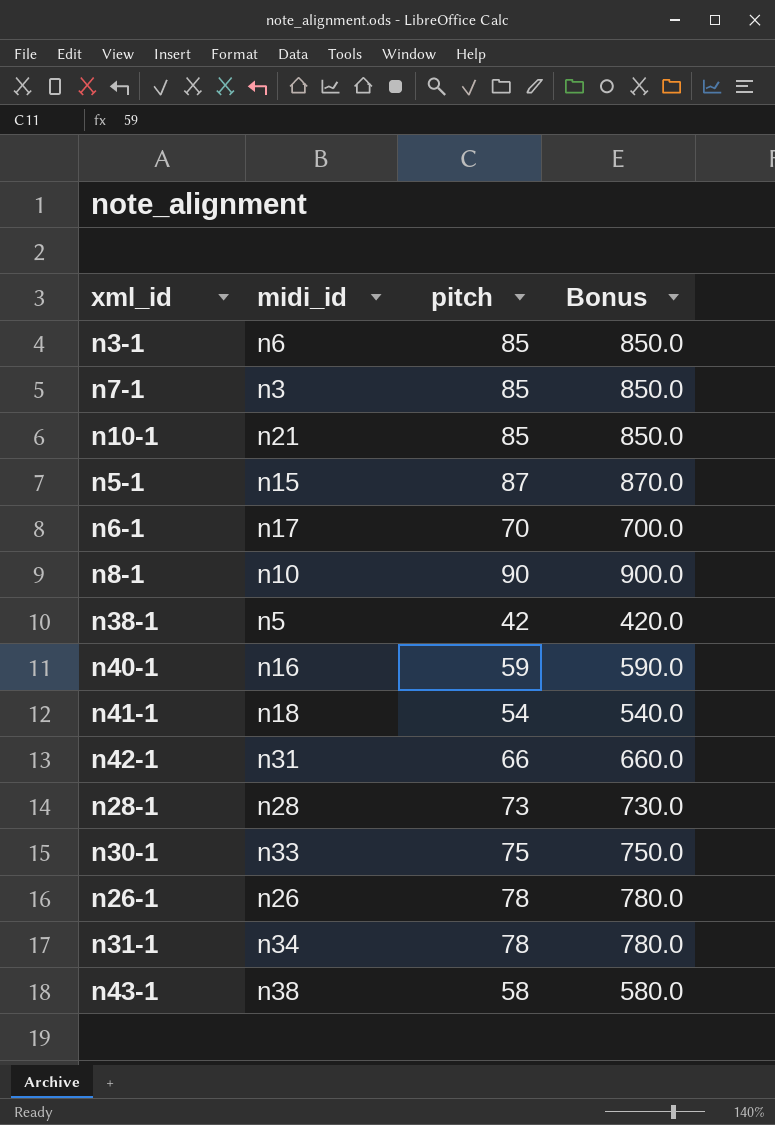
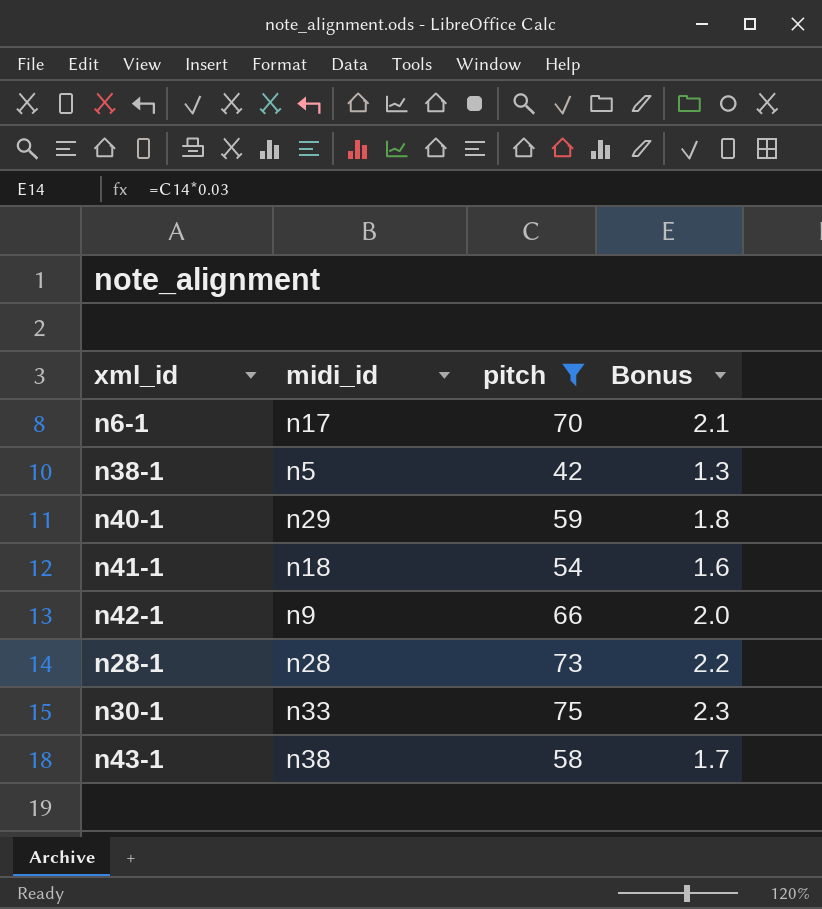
filter: none -> pitch <= 75
column Bonus | formula: [pitch] * 10 -> [pitch] * 0.03
n40-1 | midi_id: n16 -> n29
n42-1 | midi_id: n31 -> n9

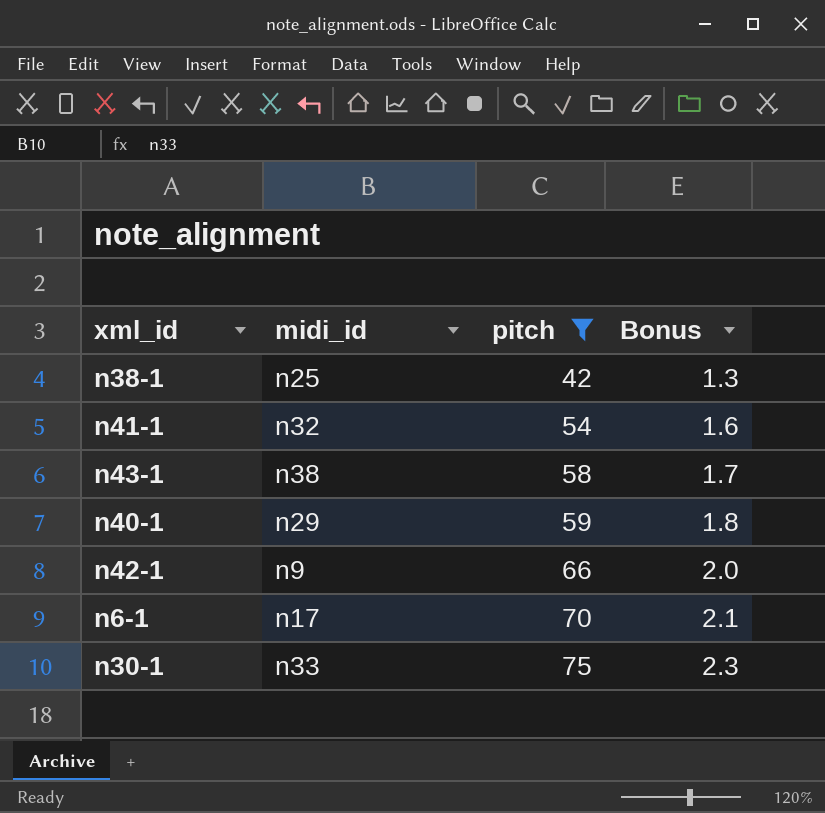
row order: none -> pitch ascending
row n28-1: n28 | 73 | 2.2 -> none
n38-1 | midi_id: n5 -> n25
n41-1 | midi_id: n18 -> n32

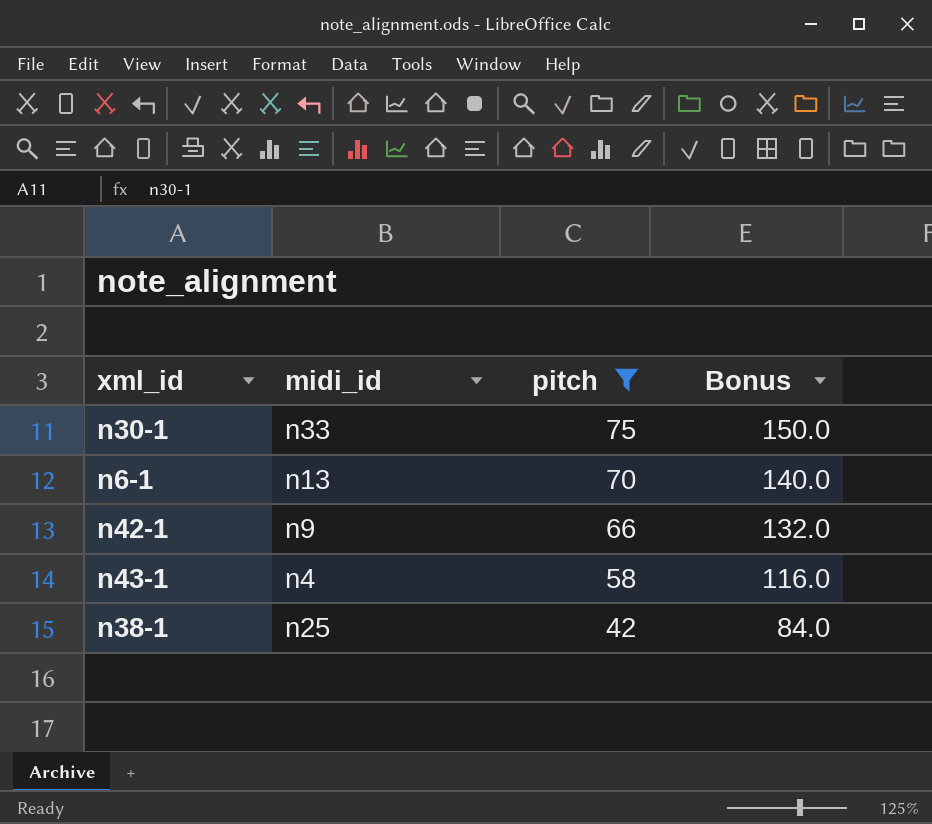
row order: pitch ascending -> pitch descending
column Bonus | formula: [pitch] * 0.03 -> [pitch] * 2
row n41-1: n32 | 54 | 1.6 -> none
row n40-1: n29 | 59 | 1.8 -> none
n6-1 | midi_id: n17 -> n13
n43-1 | midi_id: n38 -> n4

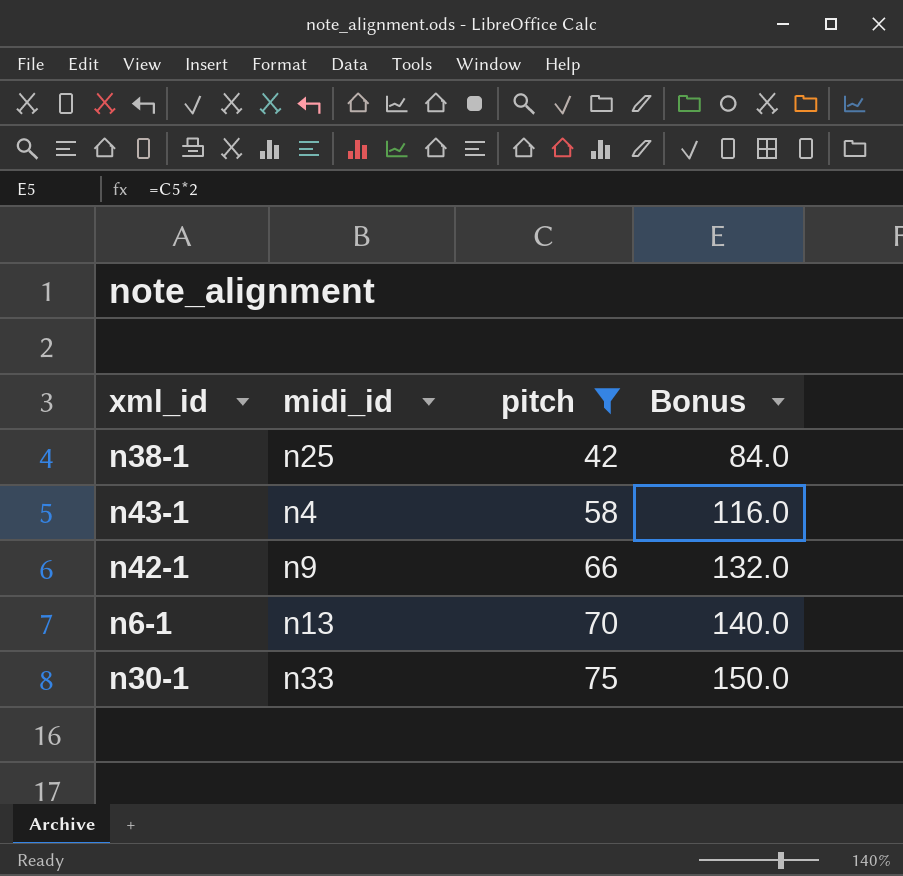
row order: pitch descending -> pitch ascending

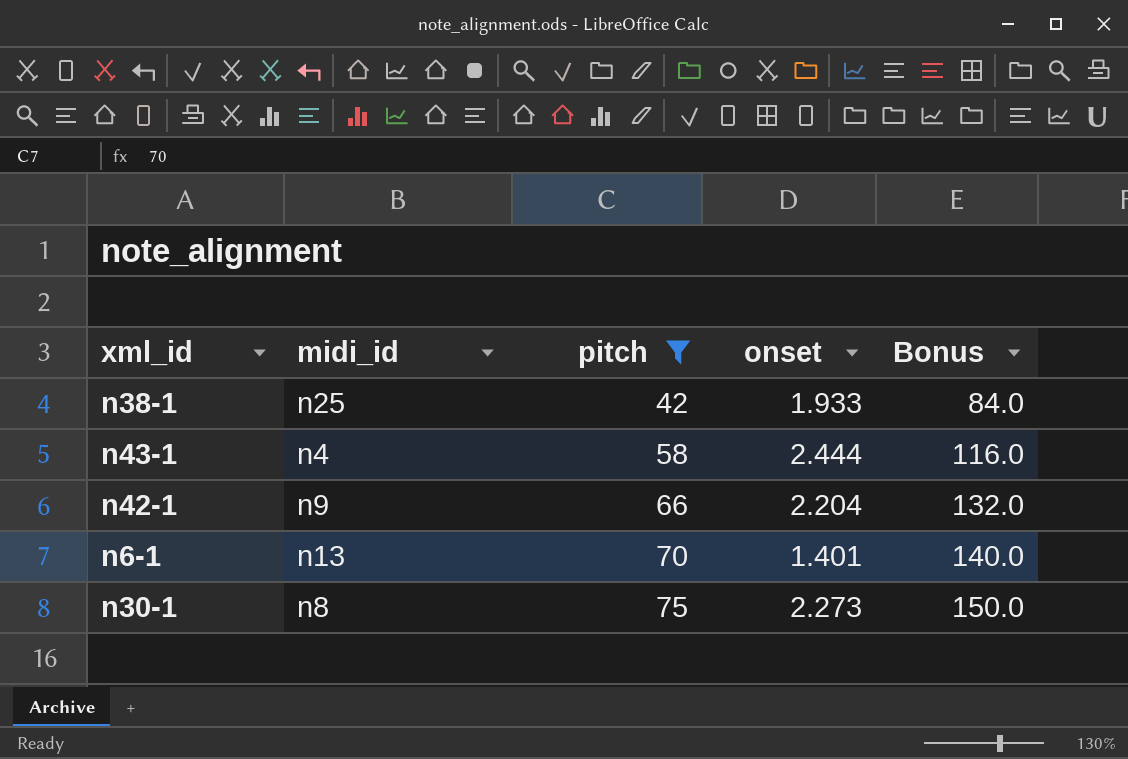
column onset | position: none -> 4
n30-1 | midi_id: n33 -> n8

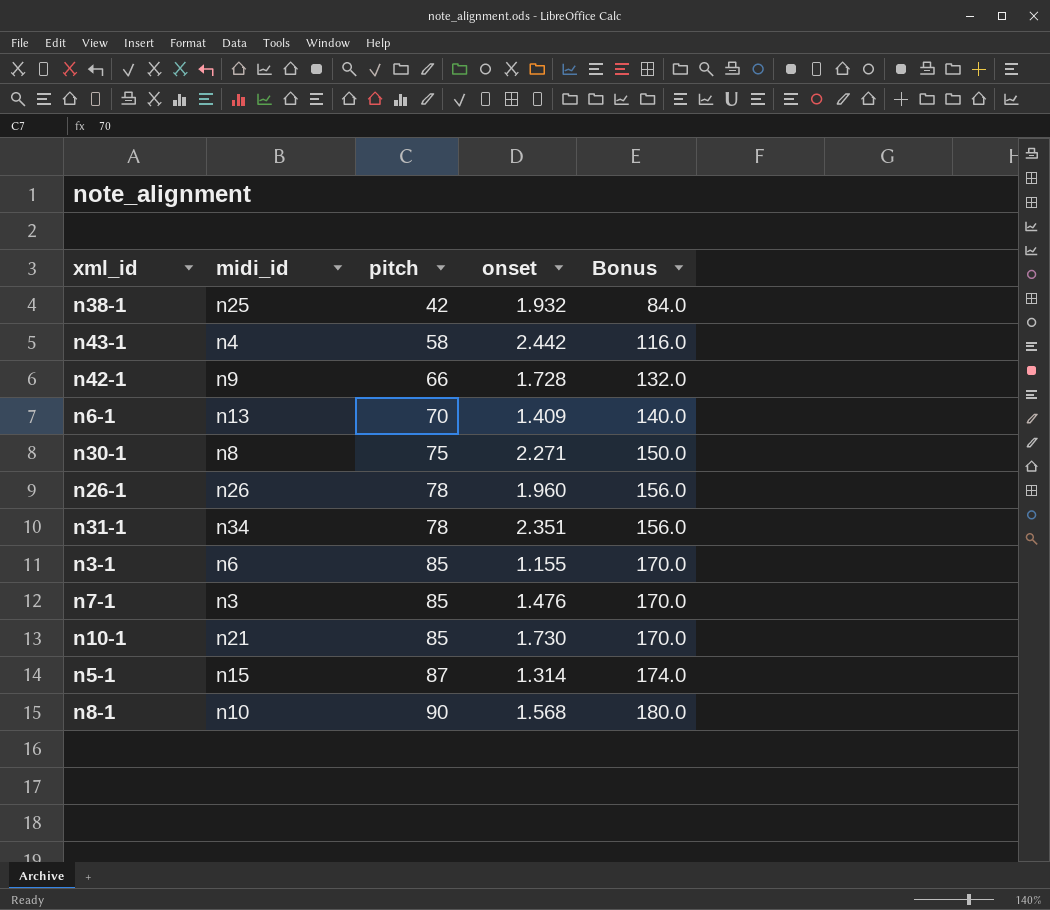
filter: pitch <= 75 -> none
n38-1 | onset: 1.933 -> 1.932
n43-1 | onset: 2.444 -> 2.442
n42-1 | onset: 2.204 -> 1.728
n6-1 | onset: 1.401 -> 1.409
n30-1 | onset: 2.273 -> 2.271

